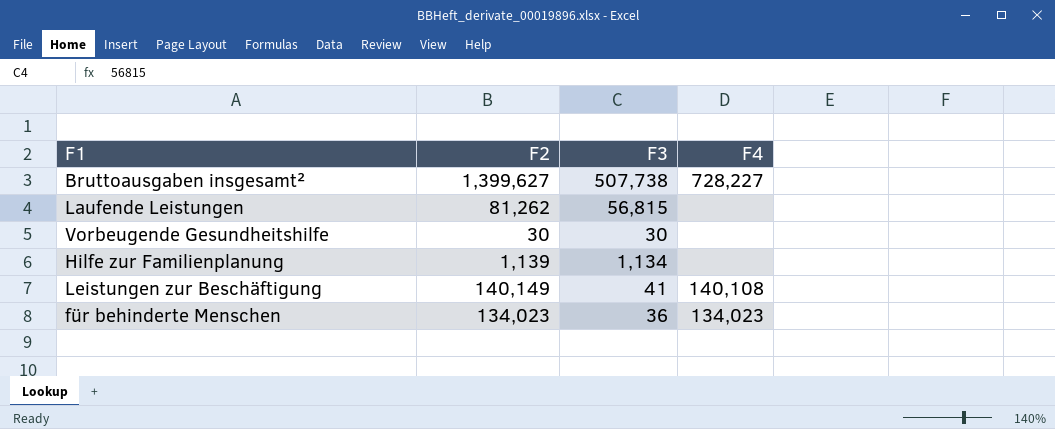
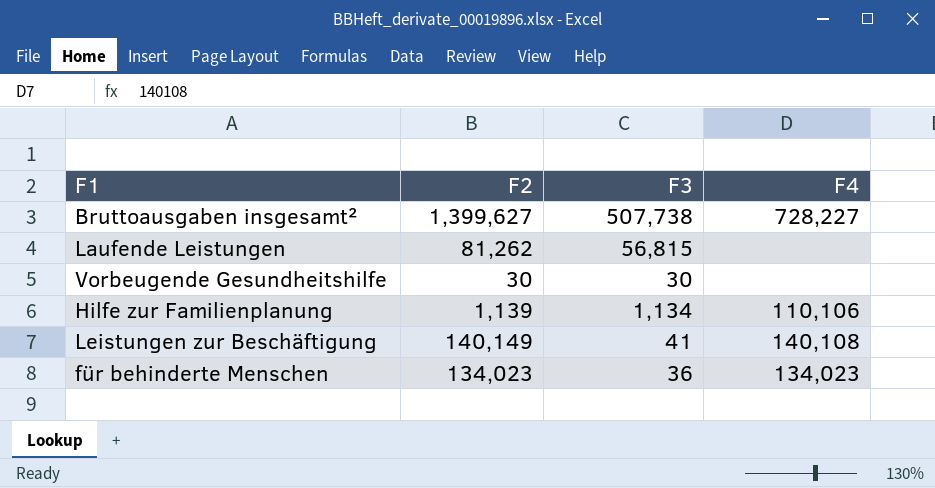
Hilfe zur Familienplanung | F4: none -> 110,106

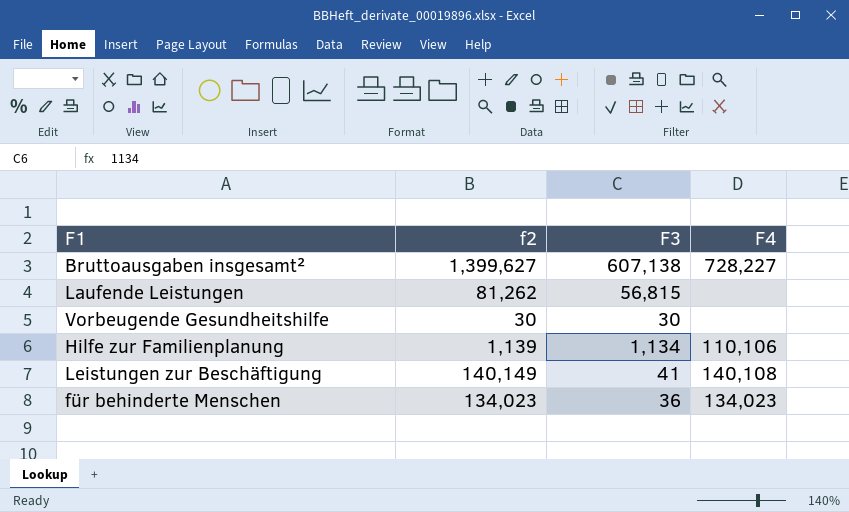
column name: F2 -> f2
Bruttoausgaben insgesamt² | F3: 507,738 -> 607,138

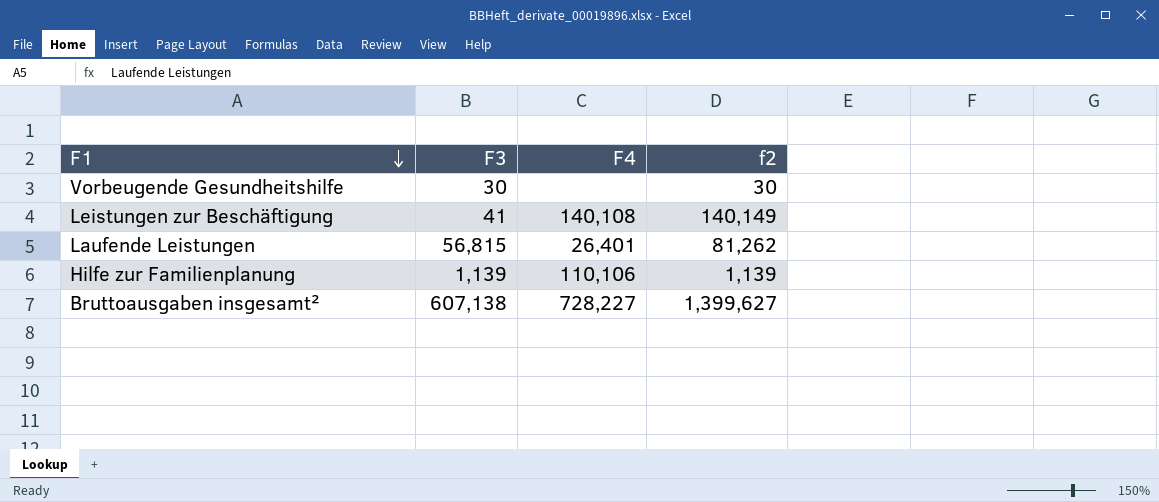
row order: none -> F1 descending
column f2 | position: 2 -> 4
row für behinderte Menschen: 134,023 | 36 | 134,023 -> none
Laufende Leistungen | F4: none -> 26,401
Hilfe zur Familienplanung | F3: 1,134 -> 1,139

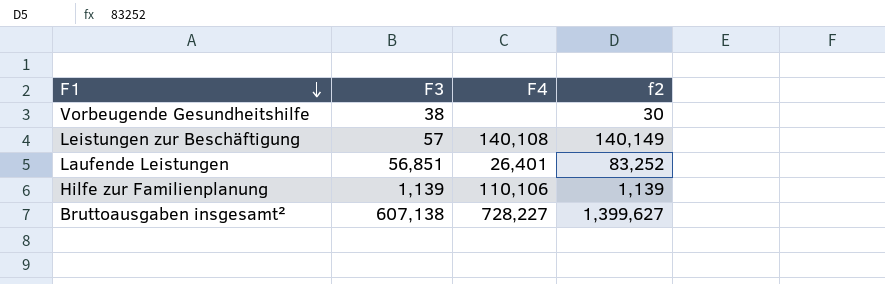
Vorbeugende Gesundheitshilfe | F3: 30 -> 38
Leistungen zur Beschäftigung | F3: 41 -> 57
Laufende Leistungen | F3: 56,815 -> 56,851
Laufende Leistungen | f2: 81,262 -> 83,252

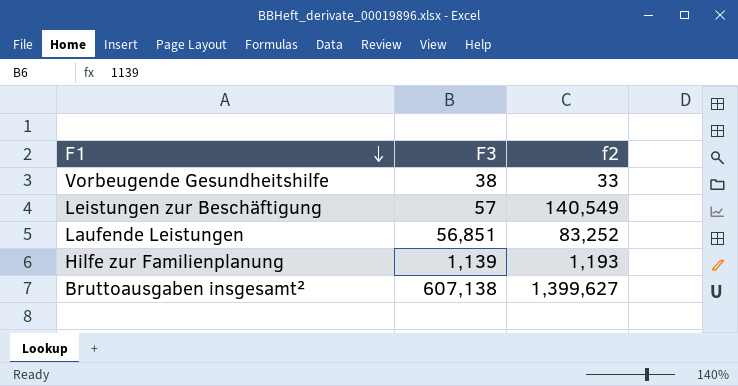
column F4 | position: 3 -> none
Vorbeugende Gesundheitshilfe | f2: 30 -> 33
Leistungen zur Beschäftigung | f2: 140,149 -> 140,549
Hilfe zur Familienplanung | f2: 1,139 -> 1,193

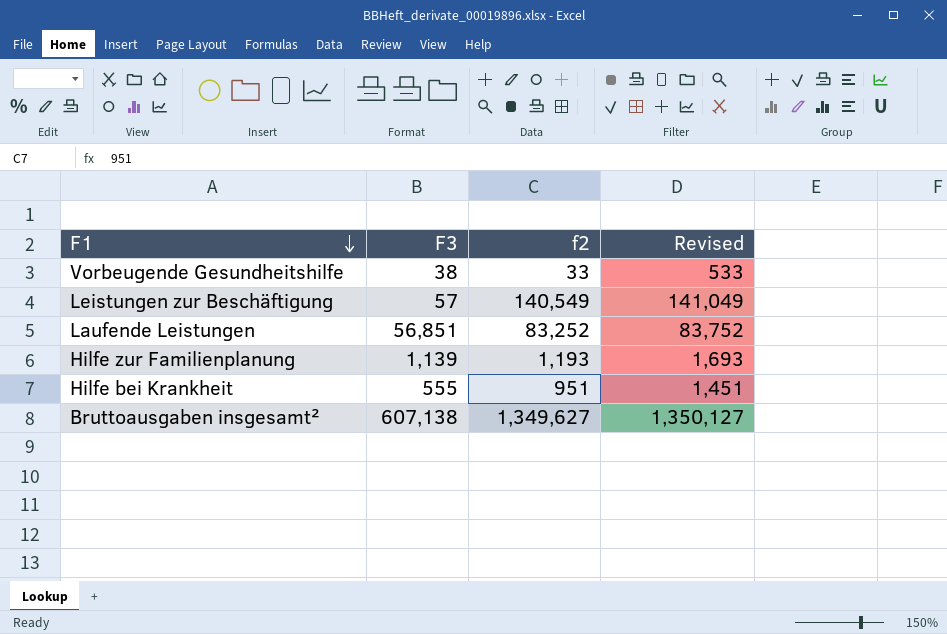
column Revised | formula: none -> [f2] + 500
row Hilfe bei Krankheit: none -> 555 | 951 | 1,451
Bruttoausgaben insgesamt² | f2: 1,399,627 -> 1,349,627

